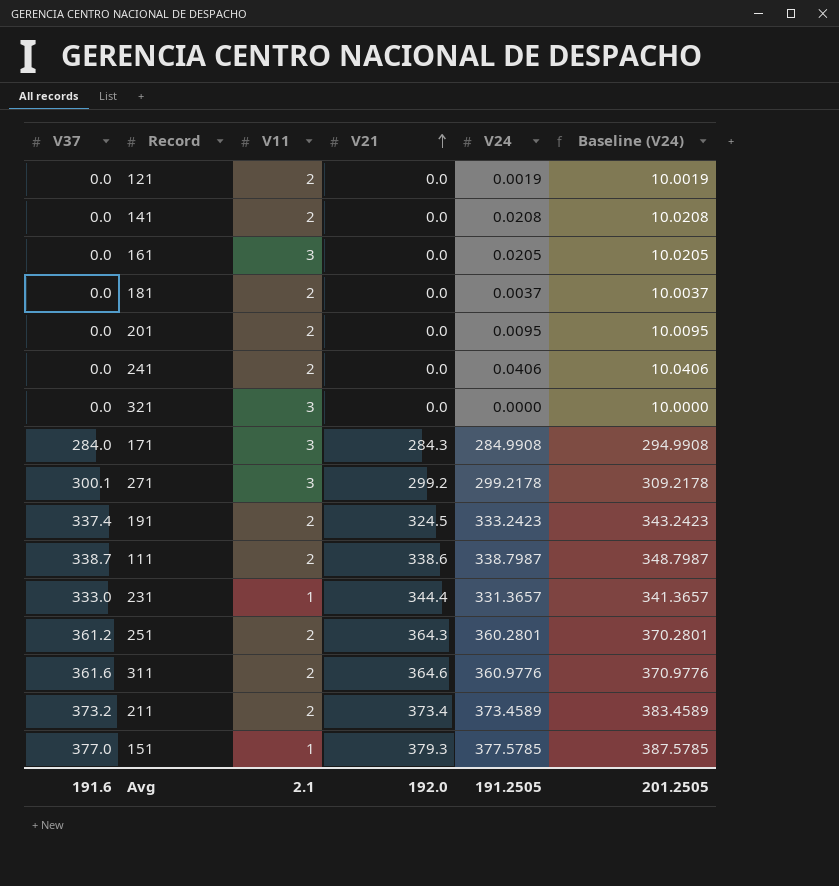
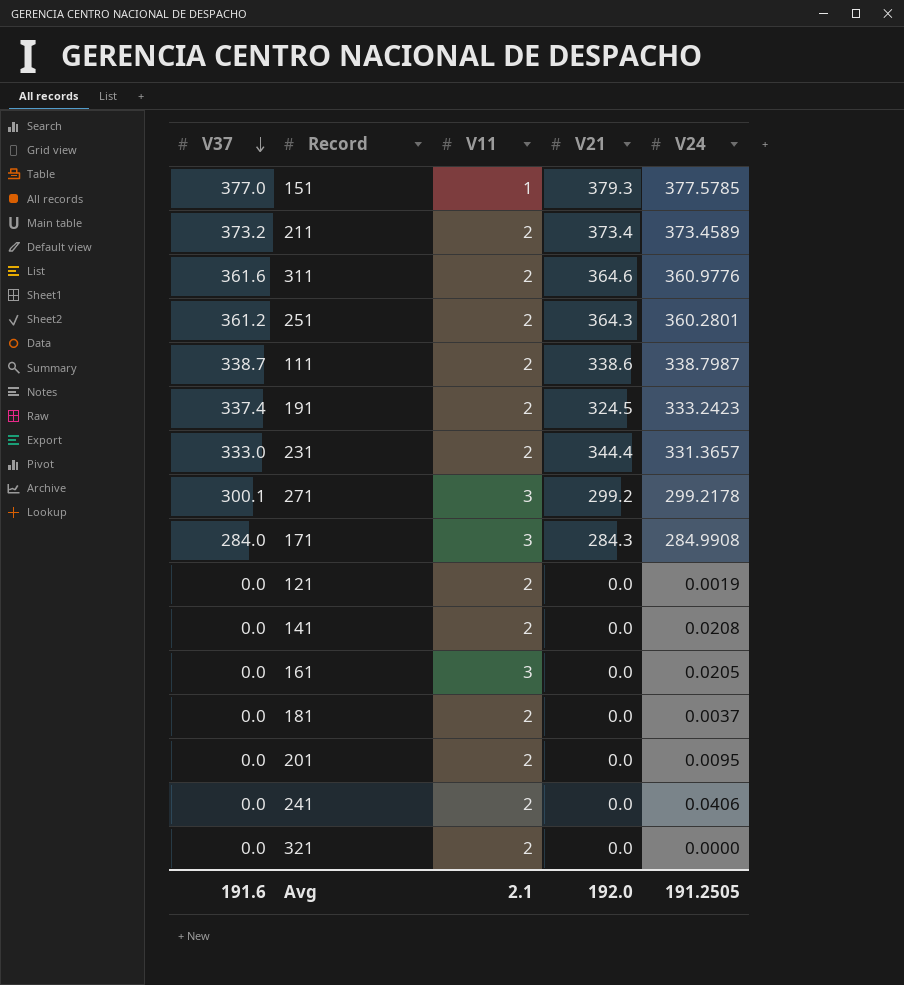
row order: V21 ascending -> V37 descending
column Baseline (V24) | formula: [V24] + 10 -> none
231 | V11: 1 -> 2
321 | V11: 3 -> 2

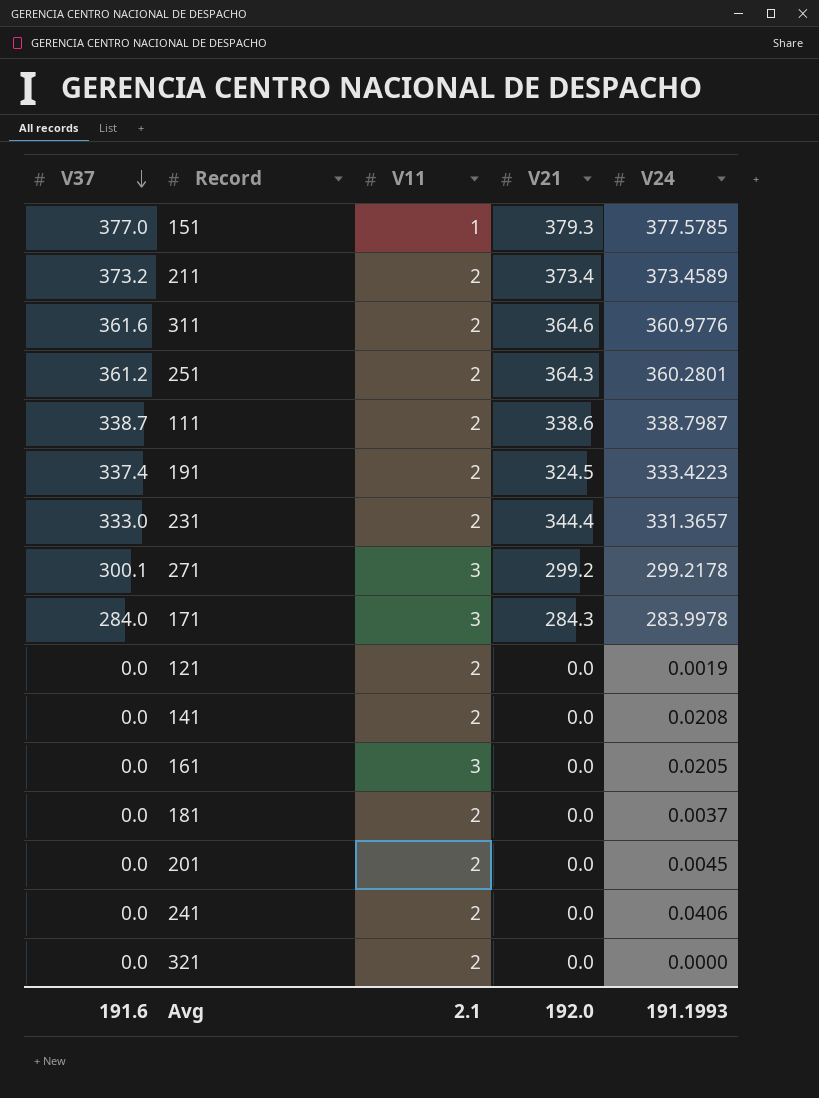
191 | V24: 333.2423 -> 333.4223
171 | V24: 284.9908 -> 283.9978
201 | V24: 0.0095 -> 0.0045
Avg | V24: 191.2505 -> 191.1993

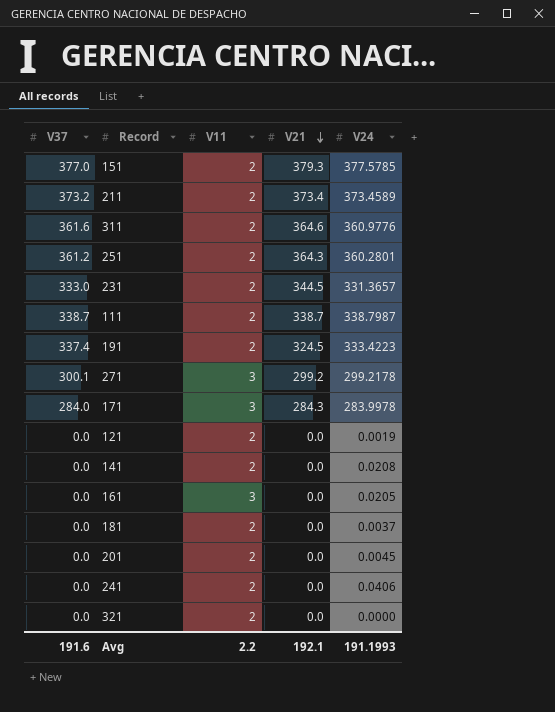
row order: V37 descending -> V21 descending
151 | V11: 1 -> 2
231 | V21: 344.4 -> 344.5
111 | V21: 338.6 -> 338.7
Avg | V11: 2.1 -> 2.2
Avg | V21: 192.0 -> 192.1

